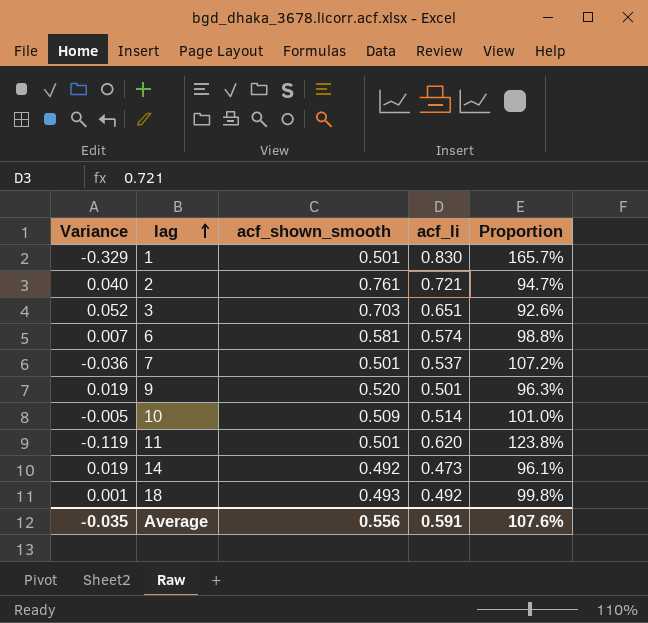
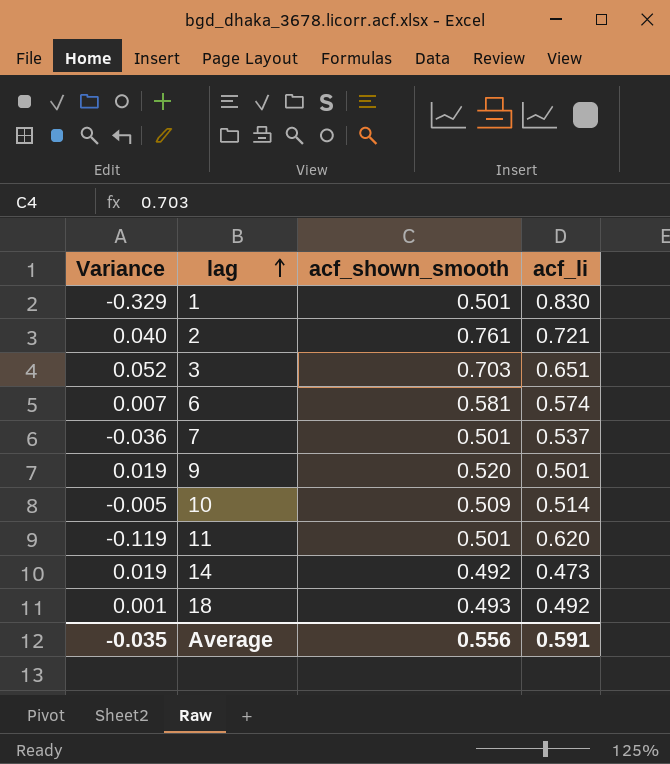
column Proportion | formula: [acf_li] / [acf_shown_smooth] -> none

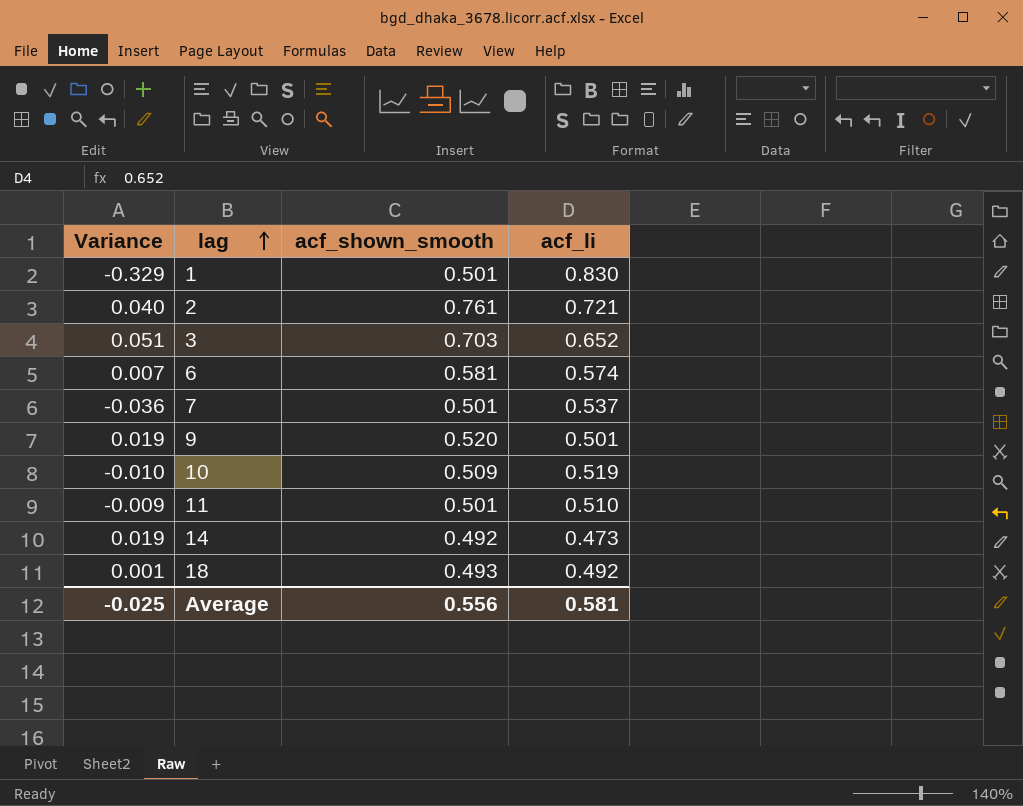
3 | Variance: 0.052 -> 0.051
3 | acf_li: 0.651 -> 0.652
10 | Variance: -0.005 -> -0.010
10 | acf_li: 0.514 -> 0.519
11 | Variance: -0.119 -> -0.009
11 | acf_li: 0.620 -> 0.510
Average | Variance: -0.035 -> -0.025
Average | acf_li: 0.591 -> 0.581

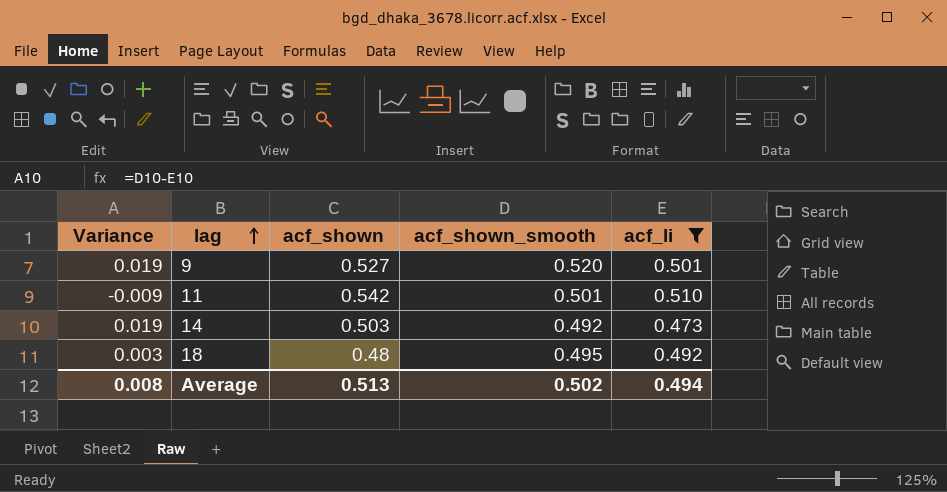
filter: none -> acf_li <= 0.510
column acf_shown | position: none -> 3
18 | Variance: 0.001 -> 0.003
18 | acf_shown_smooth: 0.493 -> 0.495
Average | Variance: -0.025 -> 0.008
Average | acf_shown_smooth: 0.556 -> 0.502
Average | acf_li: 0.581 -> 0.494

